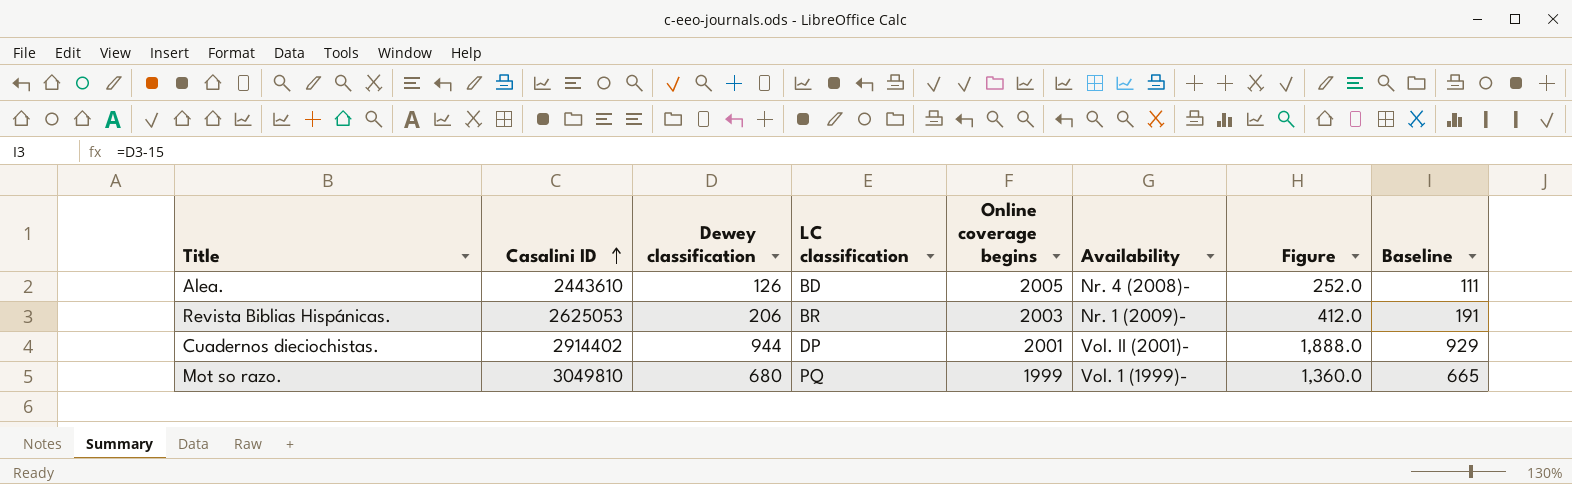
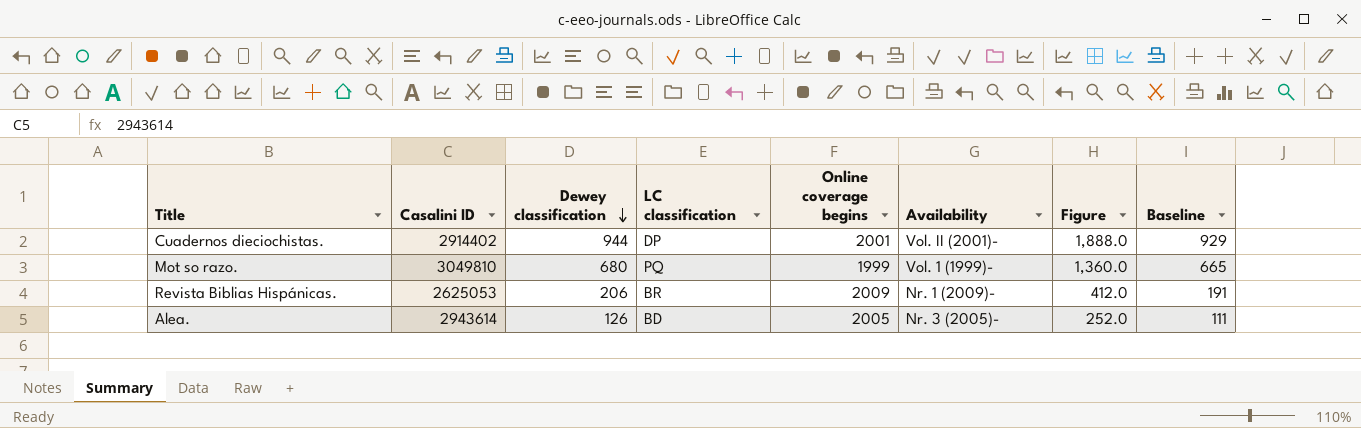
row order: Casalini ID ascending -> Dewey classification descending
Revista Biblias Hispánicas. | Online coverage begins: 2003 -> 2009
Alea. | Casalini ID: 2443610 -> 2943614
Alea. | Availability: Nr. 4 (2008)- -> Nr. 3 (2005)-

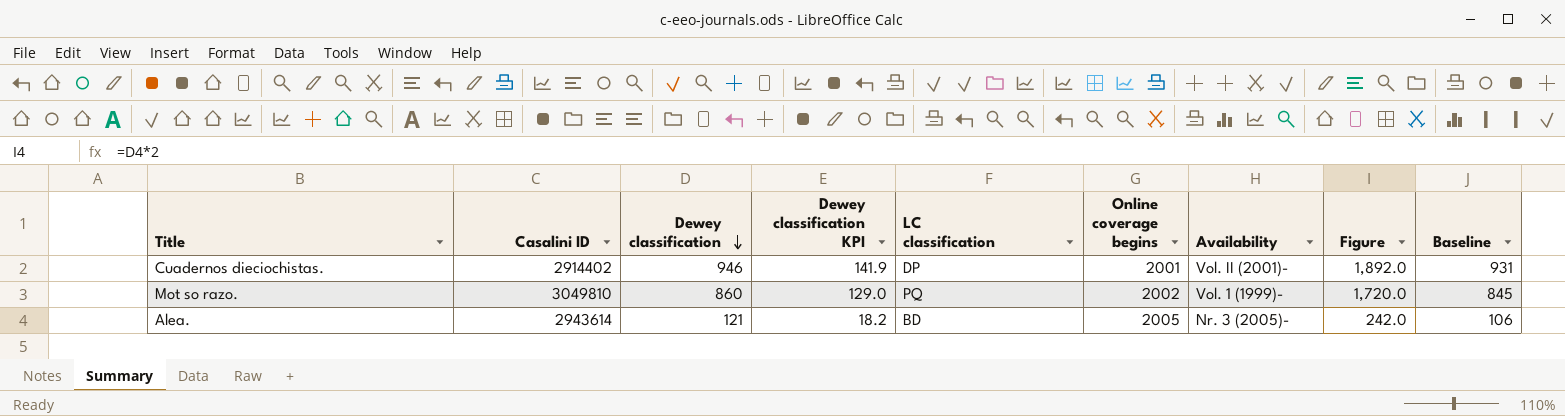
column Dewey classification KPI | formula: none -> [Dewey classification] * 0.15
row Revista Biblias Hispánicas.: 2625053 | 206 | BR | 2009 | Nr. 1 (2009)- | 412.0 | 191 -> none
Cuadernos dieciochistas. | Dewey classification: 944 -> 946
Cuadernos dieciochistas. | Figure: 1,888.0 -> 1,892.0
Cuadernos dieciochistas. | Baseline: 929 -> 931
Mot so razo. | Dewey classification: 680 -> 860
Mot so razo. | Online coverage begins: 1999 -> 2002
Mot so razo. | Figure: 1,360.0 -> 1,720.0
Mot so razo. | Baseline: 665 -> 845
Alea. | Dewey classification: 126 -> 121
Alea. | Figure: 252.0 -> 242.0
Alea. | Baseline: 111 -> 106

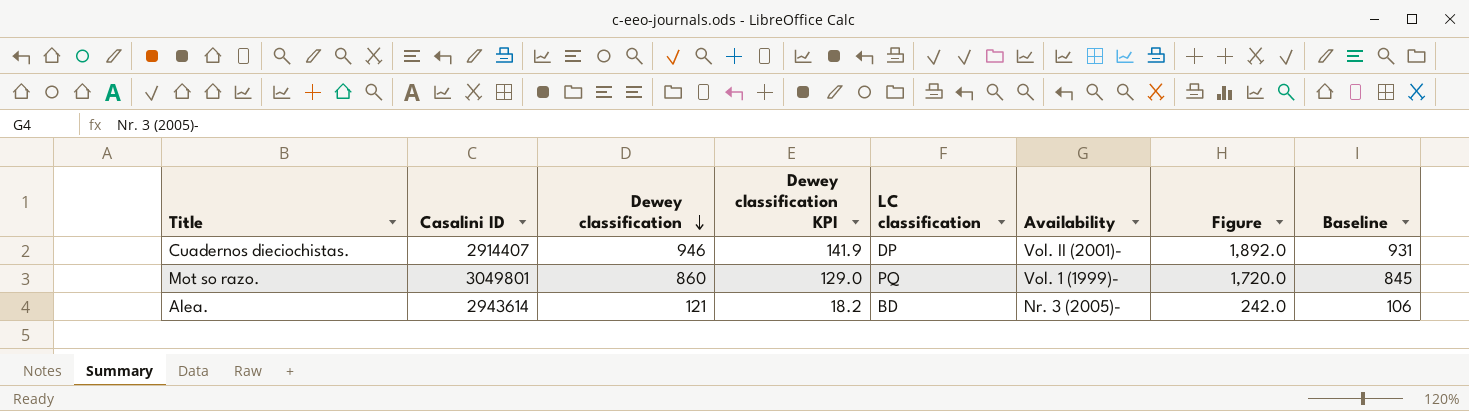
column Online coverage begins | position: 6 -> none
Cuadernos dieciochistas. | Casalini ID: 2914402 -> 2914407
Mot so razo. | Casalini ID: 3049810 -> 3049801

